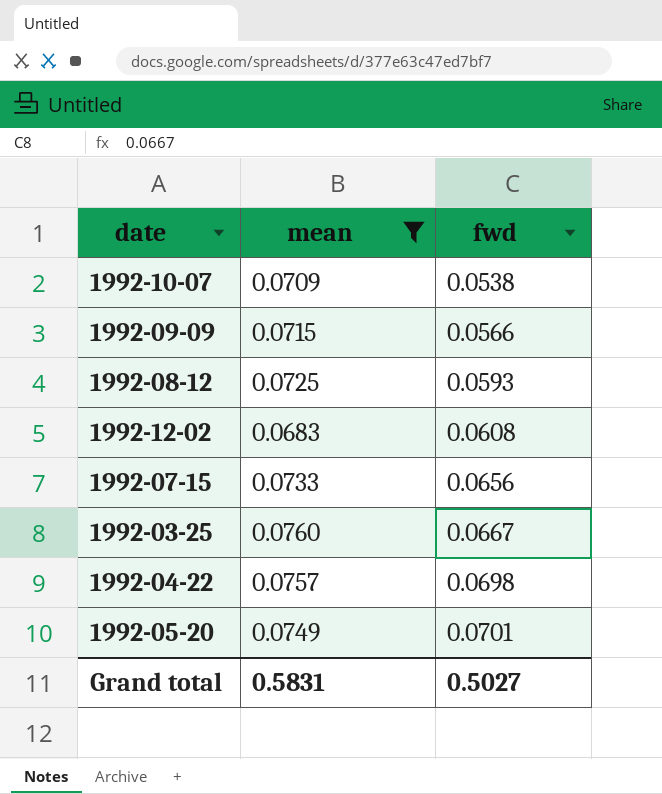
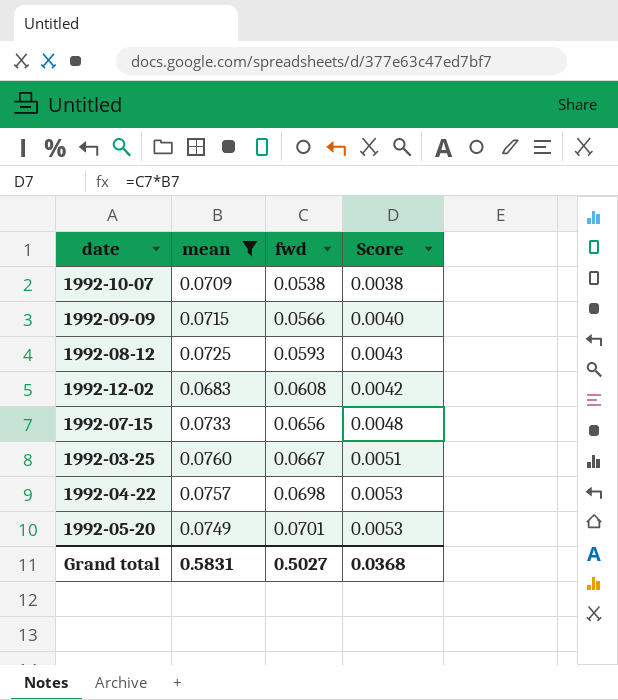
column Score | formula: none -> [mean] * [fwd]

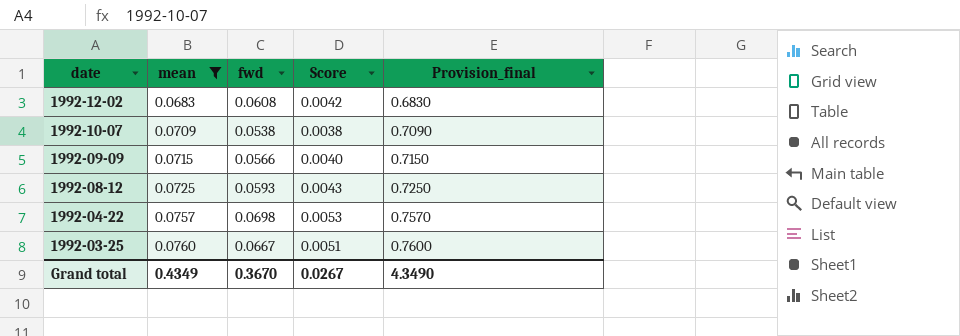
row order: fwd ascending -> date descending
column Provision_final | formula: none -> [mean] * 10
row 1992-07-15: 0.0733 | 0.0656 | 0.0048 -> none
row 1992-05-20: 0.0749 | 0.0701 | 0.0053 -> none
Grand total | mean: 0.5831 -> 0.4349
Grand total | fwd: 0.5027 -> 0.3670
Grand total | Score: 0.0368 -> 0.0267

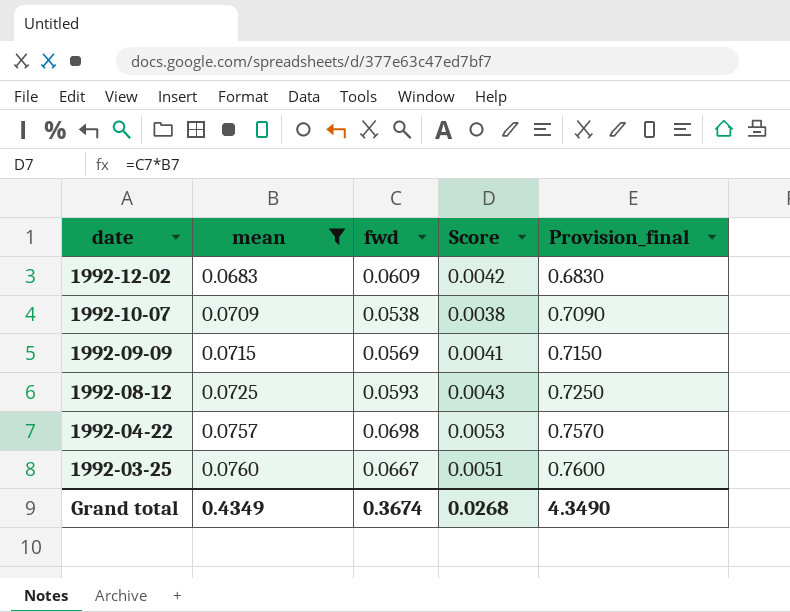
1992-12-02 | fwd: 0.0608 -> 0.0609
1992-09-09 | fwd: 0.0566 -> 0.0569
1992-09-09 | Score: 0.0040 -> 0.0041
Grand total | fwd: 0.3670 -> 0.3674
Grand total | Score: 0.0267 -> 0.0268

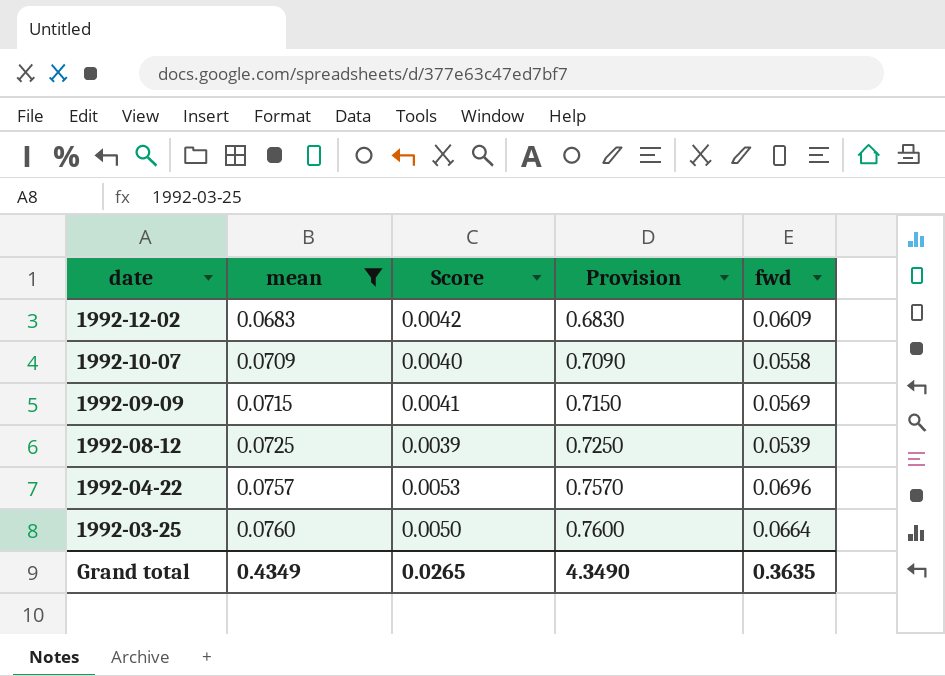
column name: Provision_final -> Provision
column fwd | position: 3 -> 5
1992-10-07 | Score: 0.0038 -> 0.0040
1992-10-07 | fwd: 0.0538 -> 0.0558
1992-08-12 | Score: 0.0043 -> 0.0039
1992-08-12 | fwd: 0.0593 -> 0.0539
1992-04-22 | fwd: 0.0698 -> 0.0696
1992-03-25 | Score: 0.0051 -> 0.0050
1992-03-25 | fwd: 0.0667 -> 0.0664
Grand total | Score: 0.0268 -> 0.0265
Grand total | fwd: 0.3674 -> 0.3635

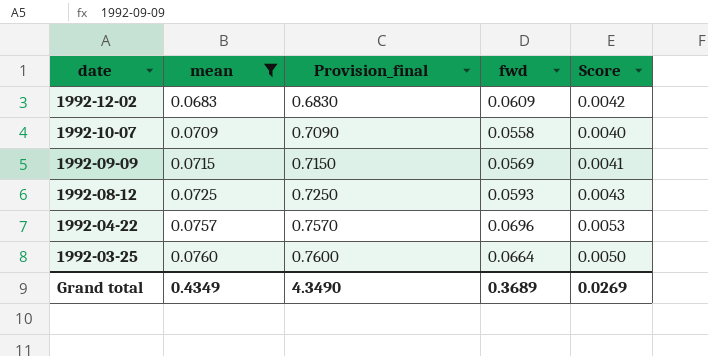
column name: Provision -> Provision_final
column Score | position: 3 -> 5
1992-08-12 | fwd: 0.0539 -> 0.0593
1992-08-12 | Score: 0.0039 -> 0.0043
Grand total | fwd: 0.3635 -> 0.3689
Grand total | Score: 0.0265 -> 0.0269

